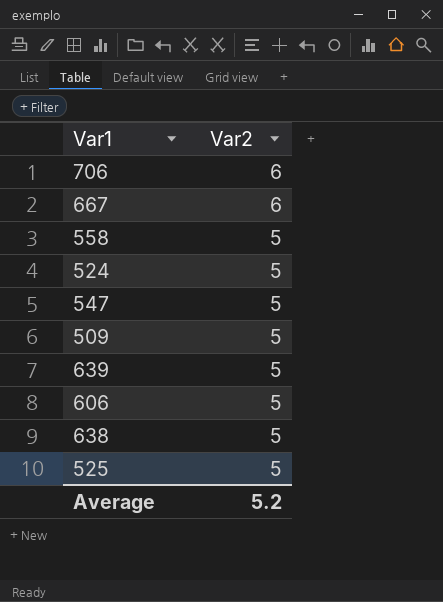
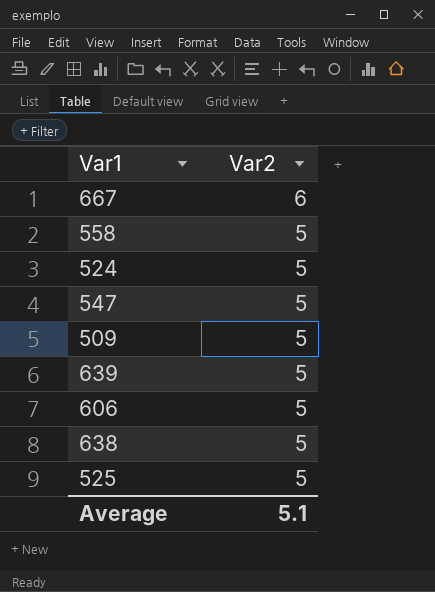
row 706: 6 -> none
Average | Var2: 5.2 -> 5.1

